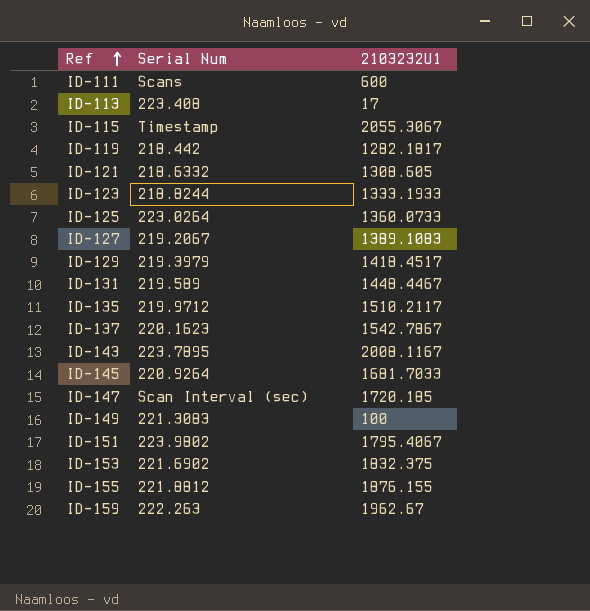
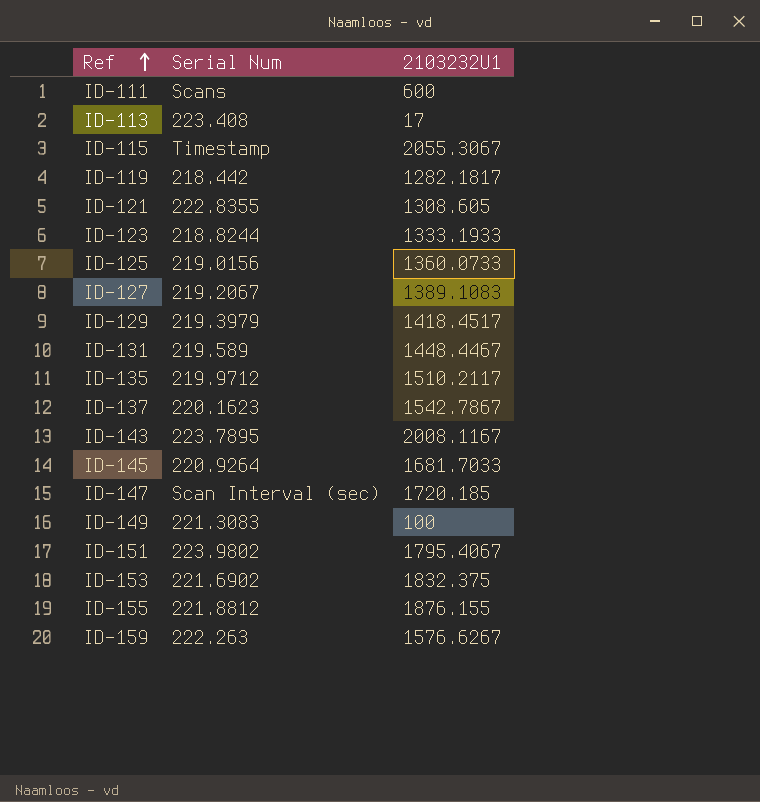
ID-121 | Serial Num: 218.6332 -> 222.8355
ID-125 | Serial Num: 223.0264 -> 219.0156
ID-159 | 2103232U1: 1962.67 -> 1576.6267

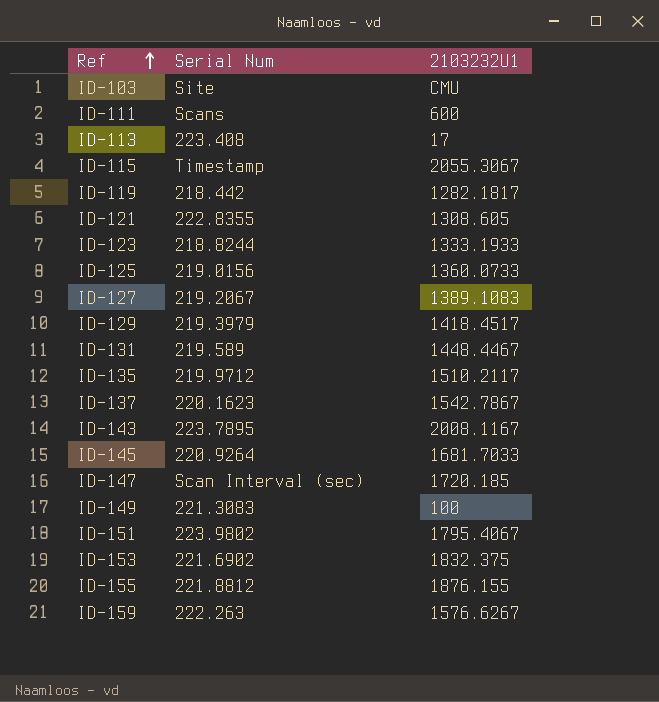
row ID-103: none -> Site | CMU

